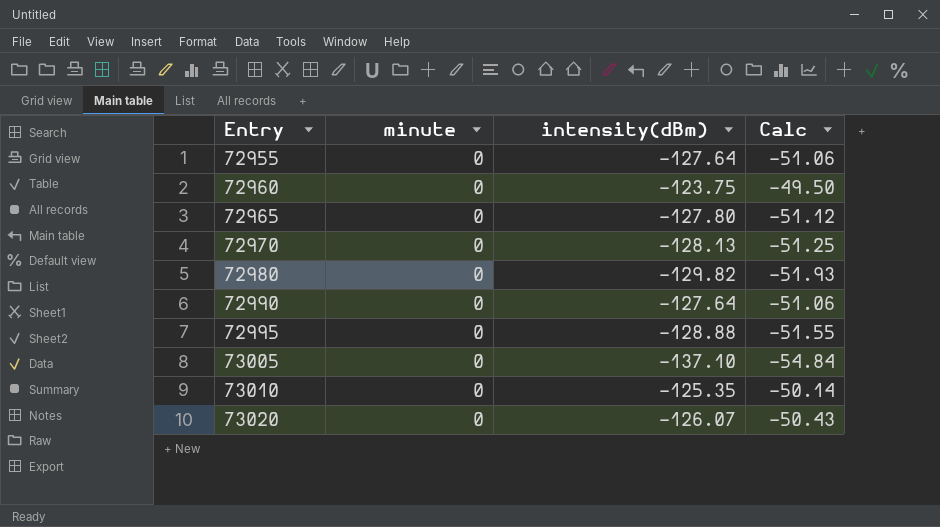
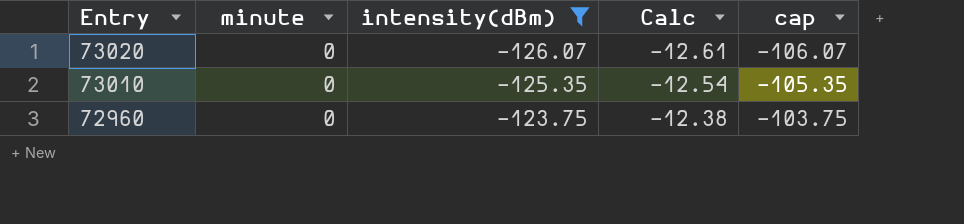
filter: none -> intensity(dBm) >= -126.07
row order: Entry ascending -> Entry descending
column Calc | formula: [intensity(dBm)] * 0.4 -> [intensity(dBm)] * 0.1
column cap | formula: none -> [intensity(dBm)] + 20

